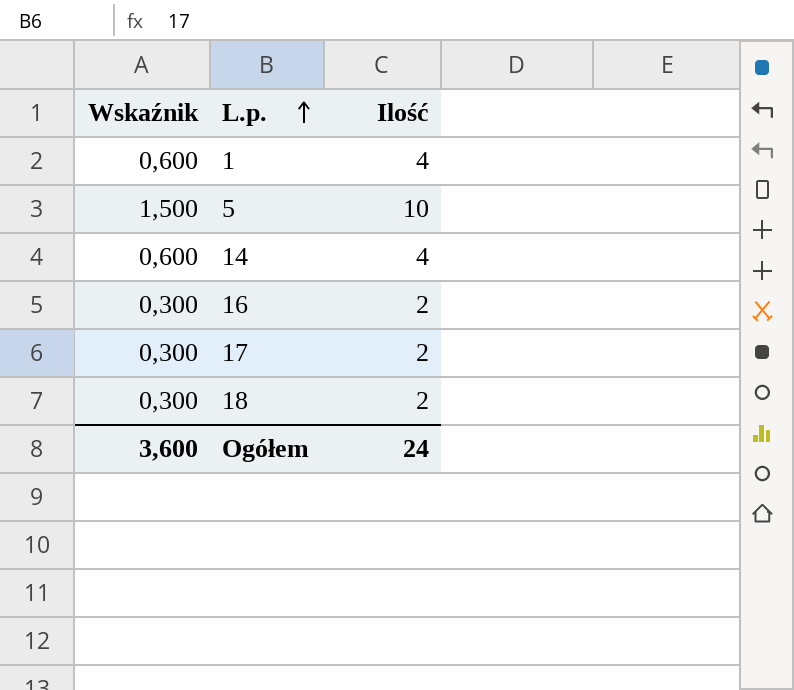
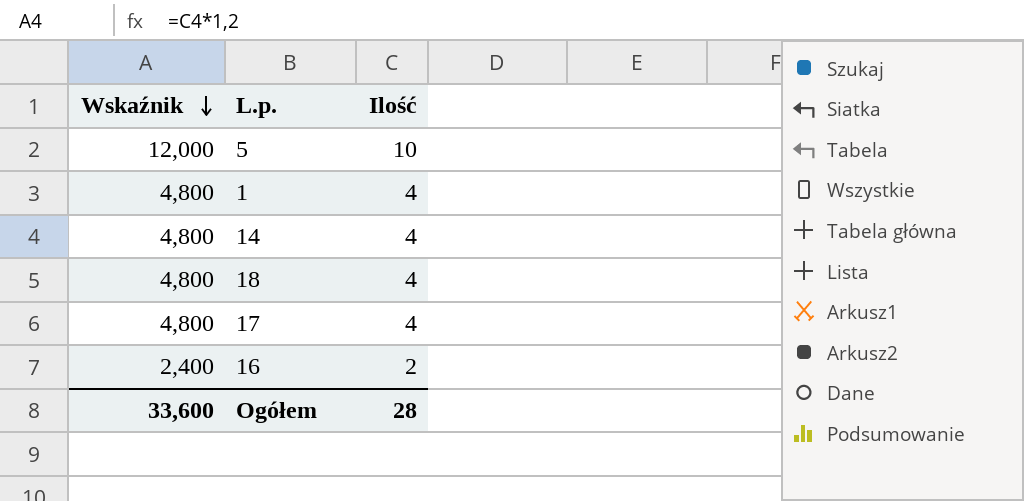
row order: L.p. ascending -> Wskaźnik descending
column Wskaźnik | formula: [Ilość] * 0,15 -> [Ilość] * 1,2
18 | Ilość: 2 -> 4
17 | Ilość: 2 -> 4
Ogółem | Wskaźnik: 3,600 -> 33,600
Ogółem | Ilość: 24 -> 28

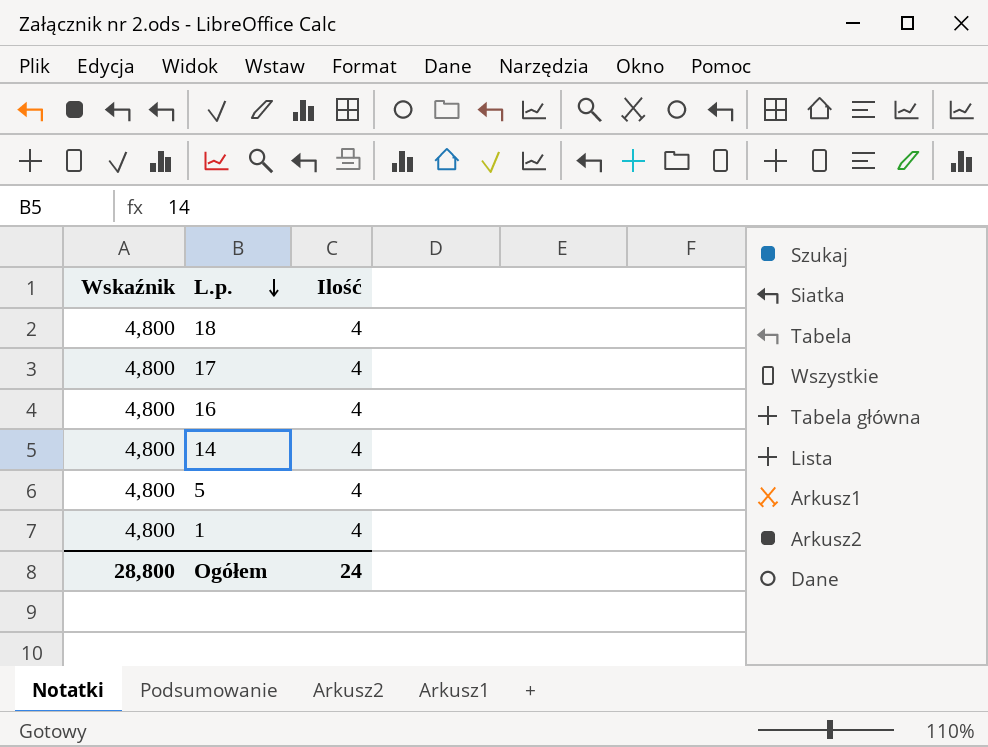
row order: Wskaźnik descending -> L.p. descending
16 | Wskaźnik: 2,400 -> 4,800
16 | Ilość: 2 -> 4
5 | Wskaźnik: 12,000 -> 4,800
5 | Ilość: 10 -> 4
Ogółem | Wskaźnik: 33,600 -> 28,800
Ogółem | Ilość: 28 -> 24

